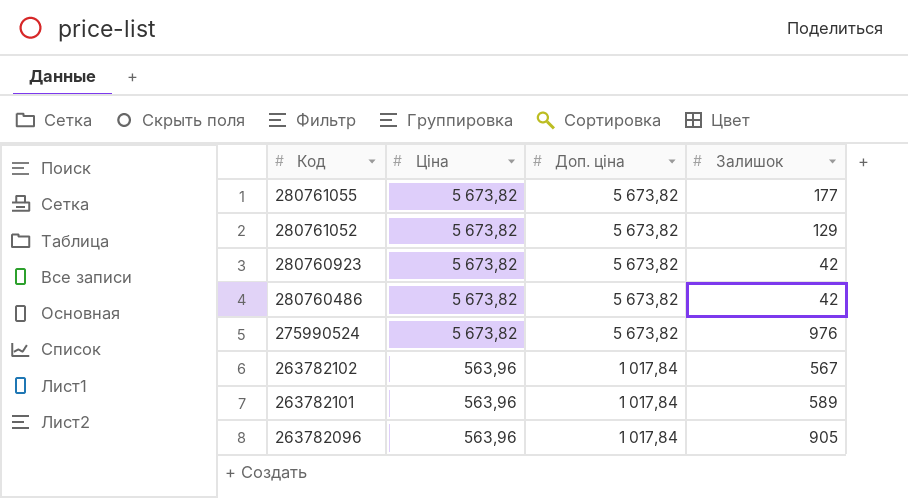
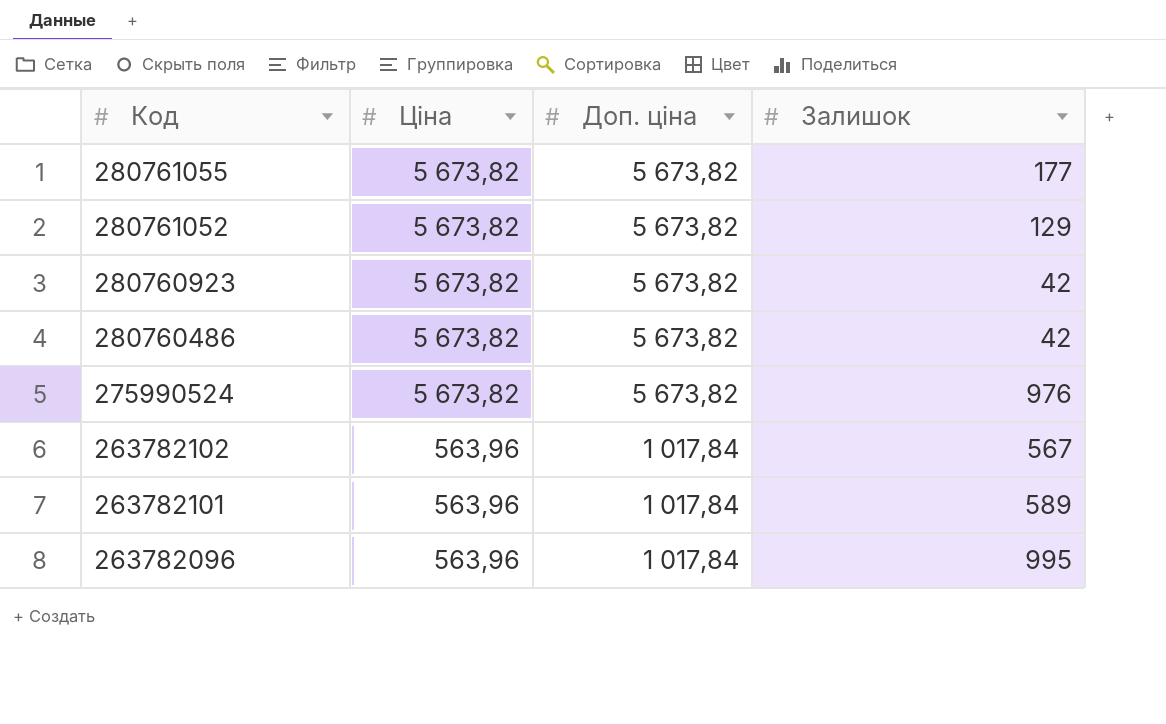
263782096 | Залишок: 905 -> 995

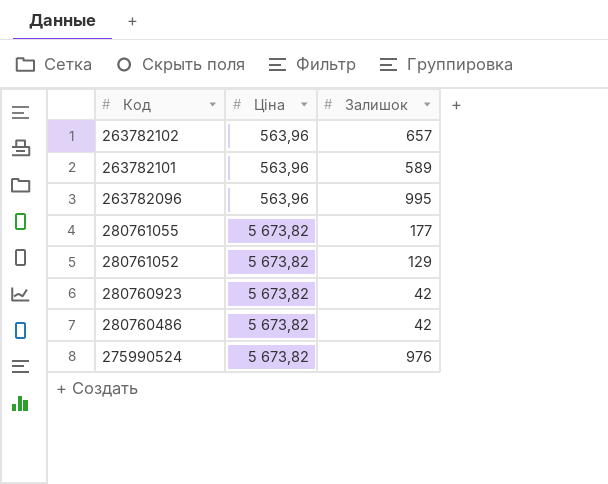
row order: Код descending -> Ціна ascending
column Доп. ціна | position: 3 -> none
263782102 | Залишок: 567 -> 657

